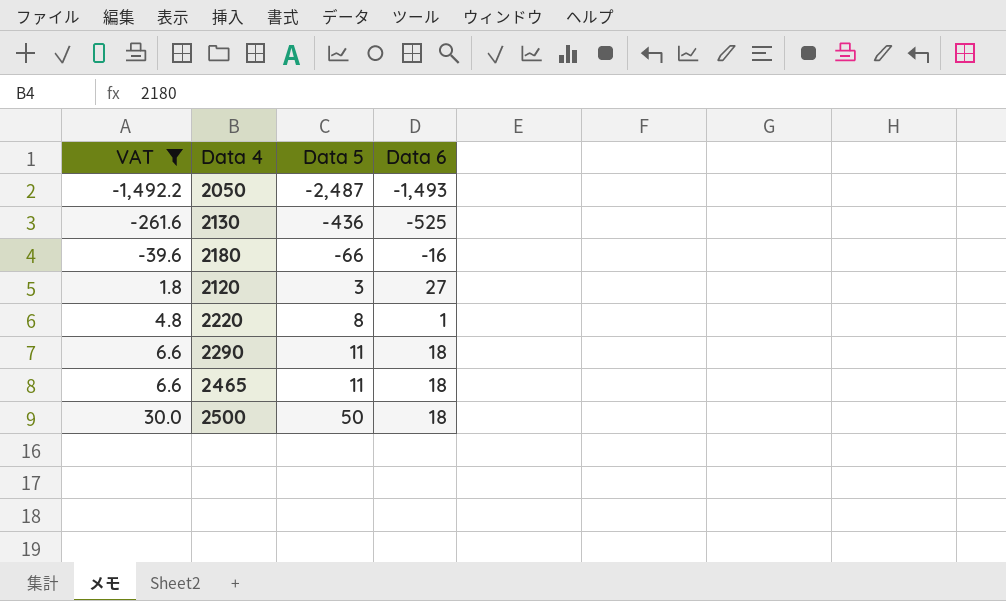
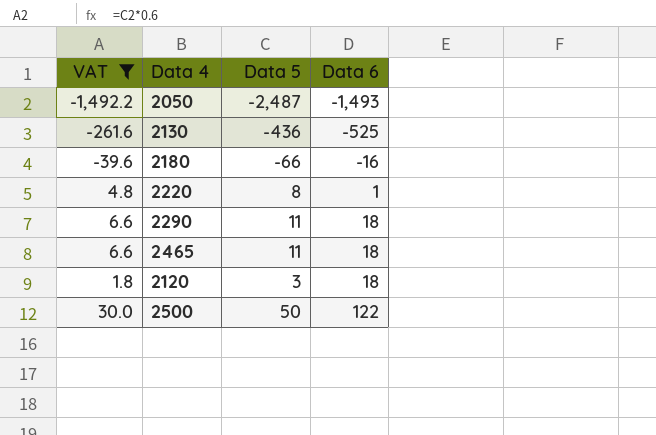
row order: VAT ascending -> Data 6 ascending
2120 | Data 6: 27 -> 18
2500 | Data 6: 18 -> 122

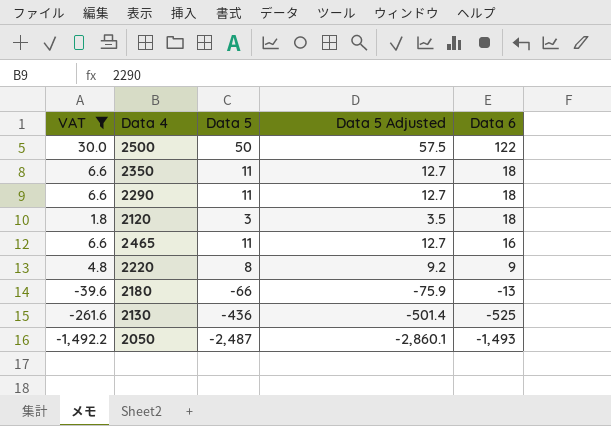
row order: Data 6 ascending -> Data 6 descending
column Data 5 Adjusted | formula: none -> [Data 5] * 1.15
row 2350: none -> 6.6 | 11 | 12.7 | 18
2465 | Data 6: 18 -> 16
2220 | Data 6: 1 -> 9
2180 | Data 6: -16 -> -13

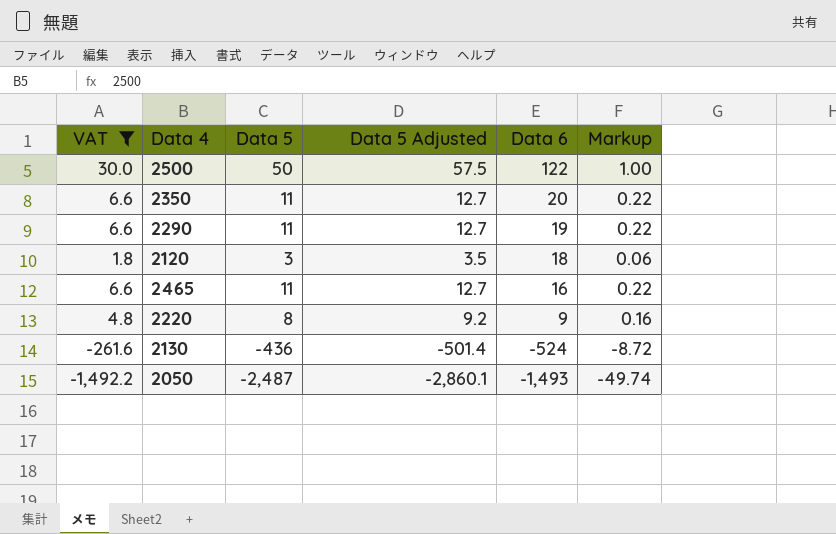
column Markup | formula: none -> [Data 5] * 0.02
row 2180: -39.6 | -66 | -75.9 | -13 -> none
2350 | Data 6: 18 -> 20
2290 | Data 6: 18 -> 19
2130 | Data 6: -525 -> -524

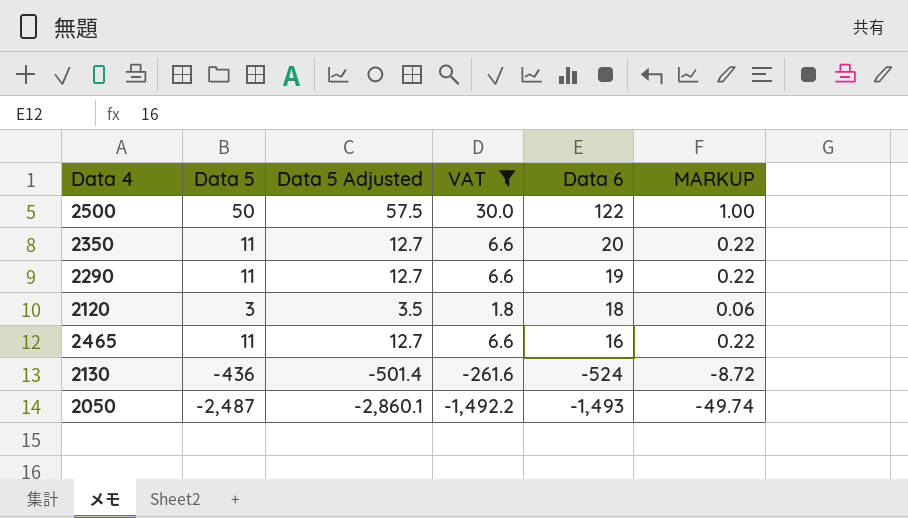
column VAT | position: 1 -> 4
column name: Markup -> MARKUP
row 2220: 4.8 | 8 | 9.2 | 9 | 0.16 -> none

